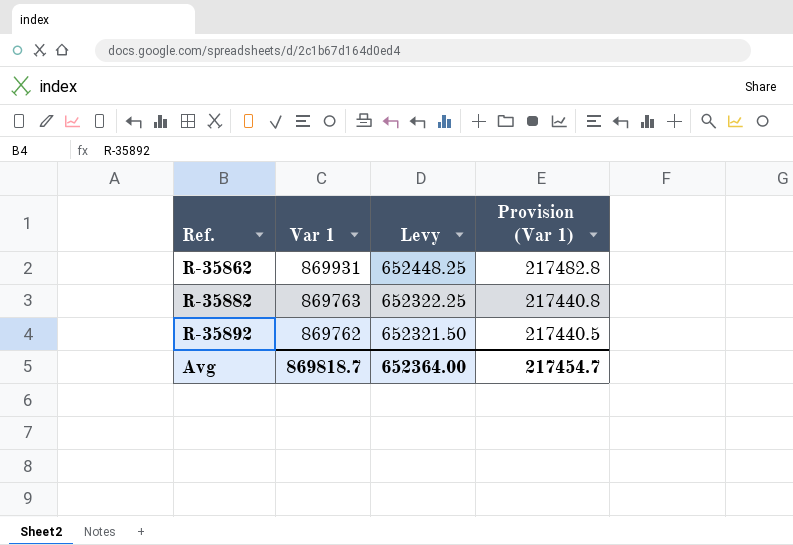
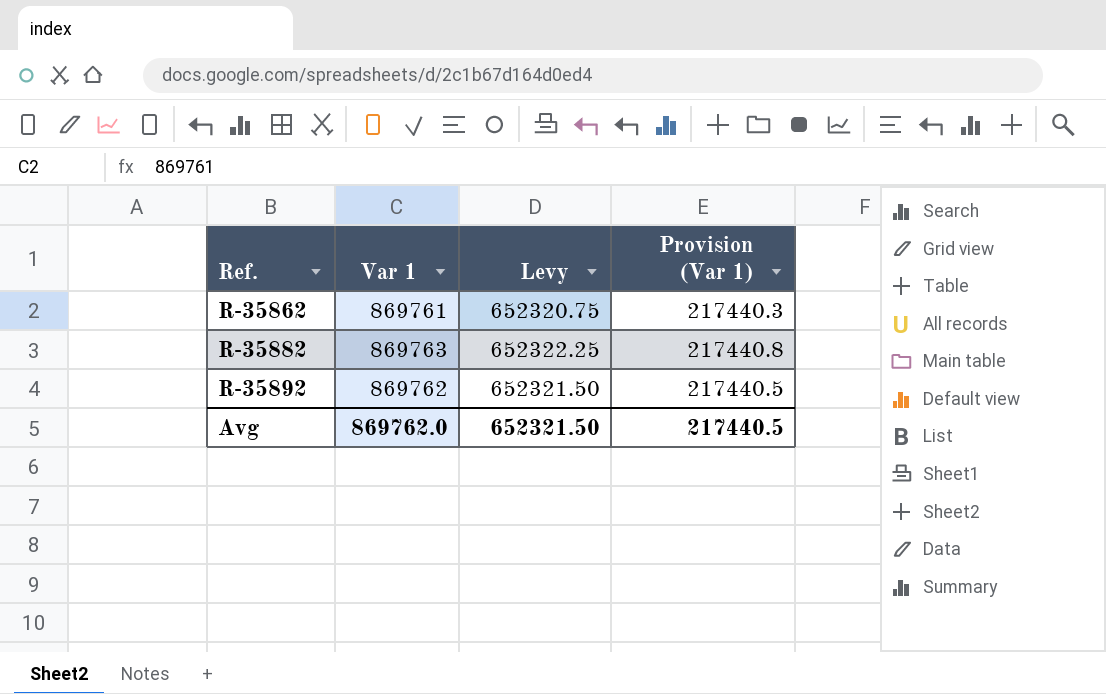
R-35862 | Var 1: 869931 -> 869761
R-35862 | Levy: 652448.25 -> 652320.75
R-35862 | Provision (Var 1): 217482.8 -> 217440.3
Avg | Var 1: 869818.7 -> 869762.0
Avg | Levy: 652364.00 -> 652321.50
Avg | Provision (Var 1): 217454.7 -> 217440.5

